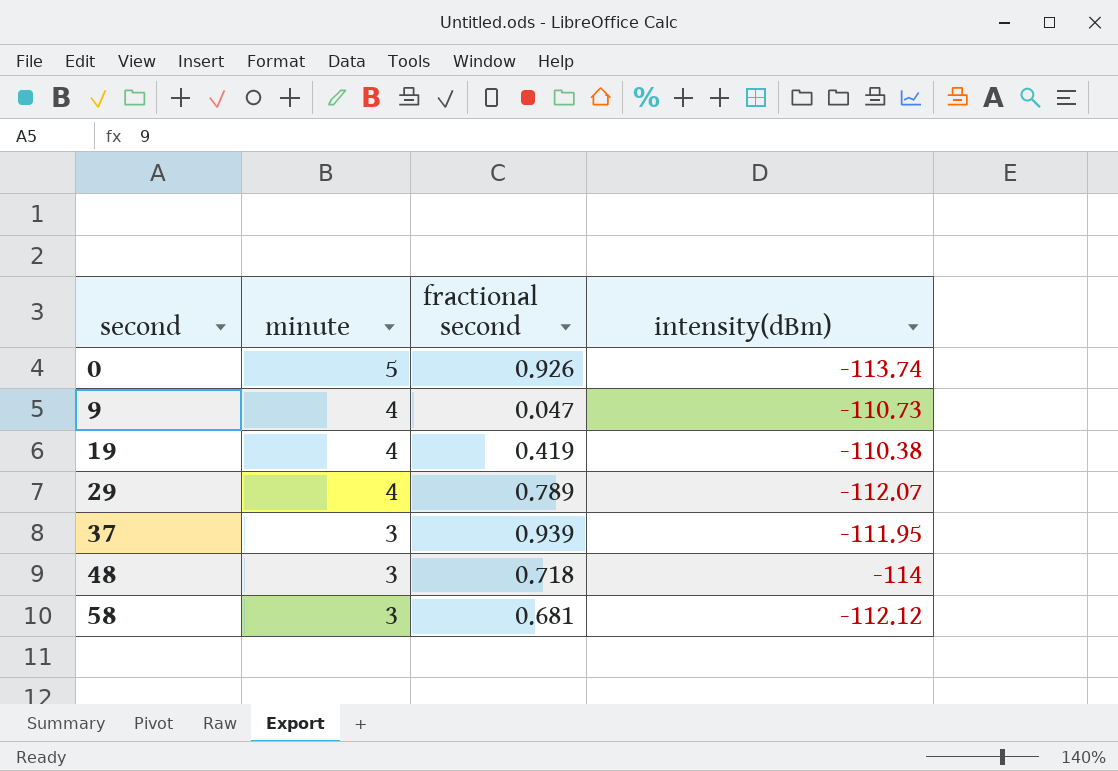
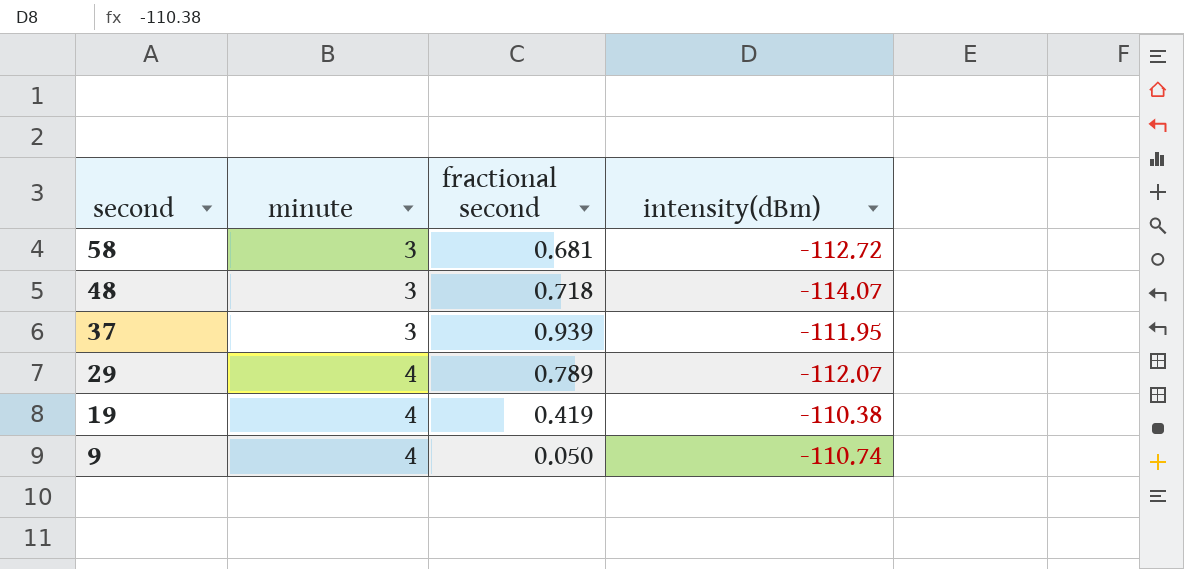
row order: second ascending -> second descending
row 0: 5 | 0.926 | -113.74 -> none
58 | intensity(dBm): -112.12 -> -112.72
48 | intensity(dBm): -114 -> -114.07
9 | fractional second: 0.047 -> 0.050
9 | intensity(dBm): -110.73 -> -110.74

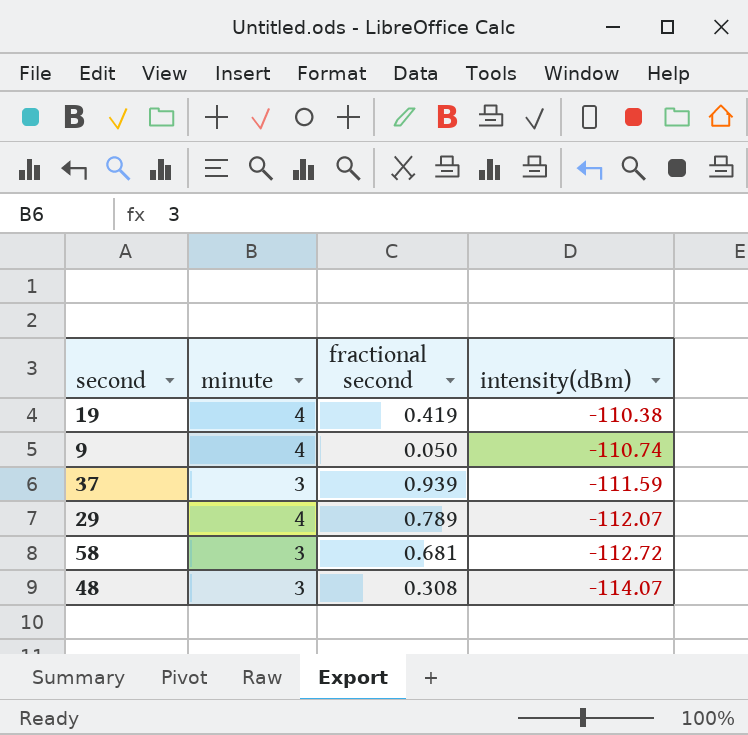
row order: second descending -> intensity(dBm) descending
37 | intensity(dBm): -111.95 -> -111.59
48 | fractional second: 0.718 -> 0.308

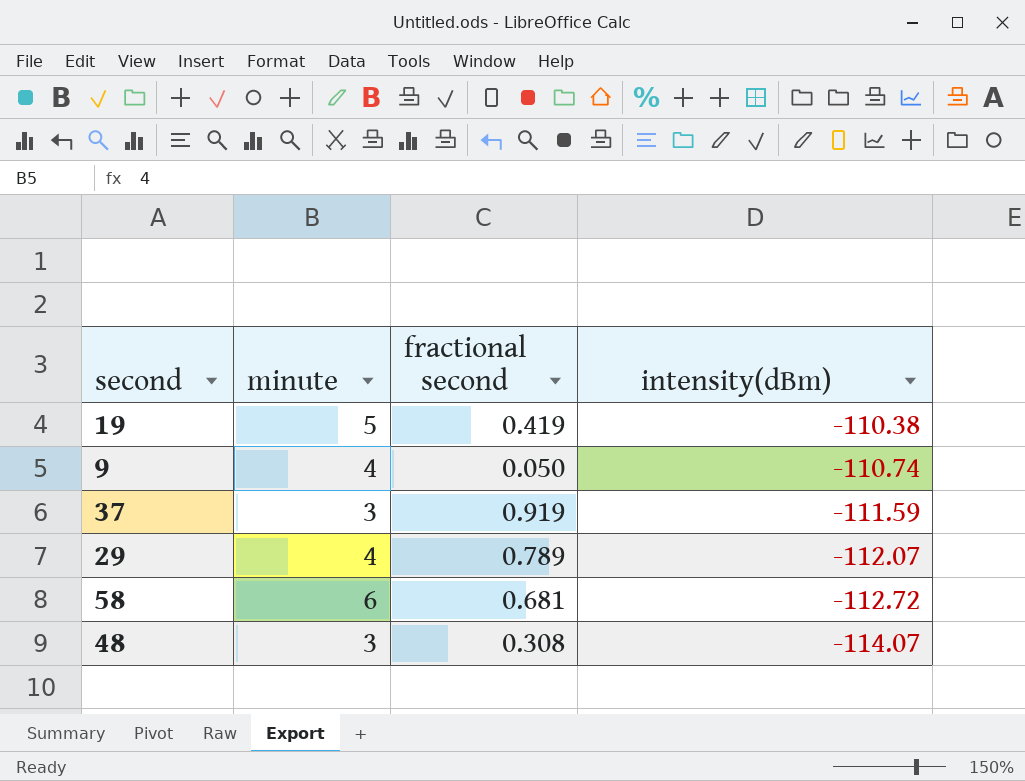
19 | minute: 4 -> 5
37 | fractional second: 0.939 -> 0.919
58 | minute: 3 -> 6

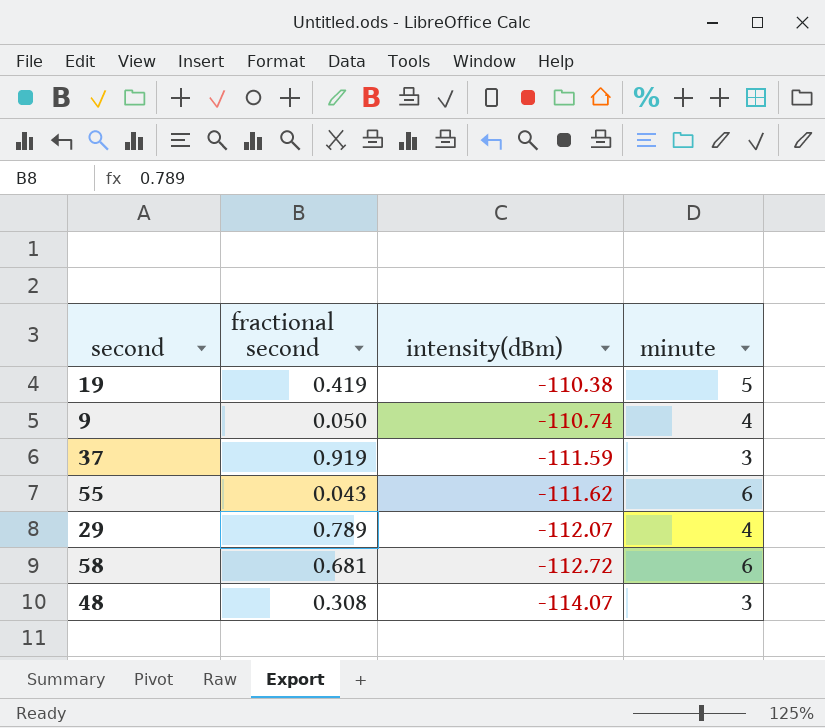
column minute | position: 2 -> 4
row 55: none -> 0.043 | -111.62 | 6

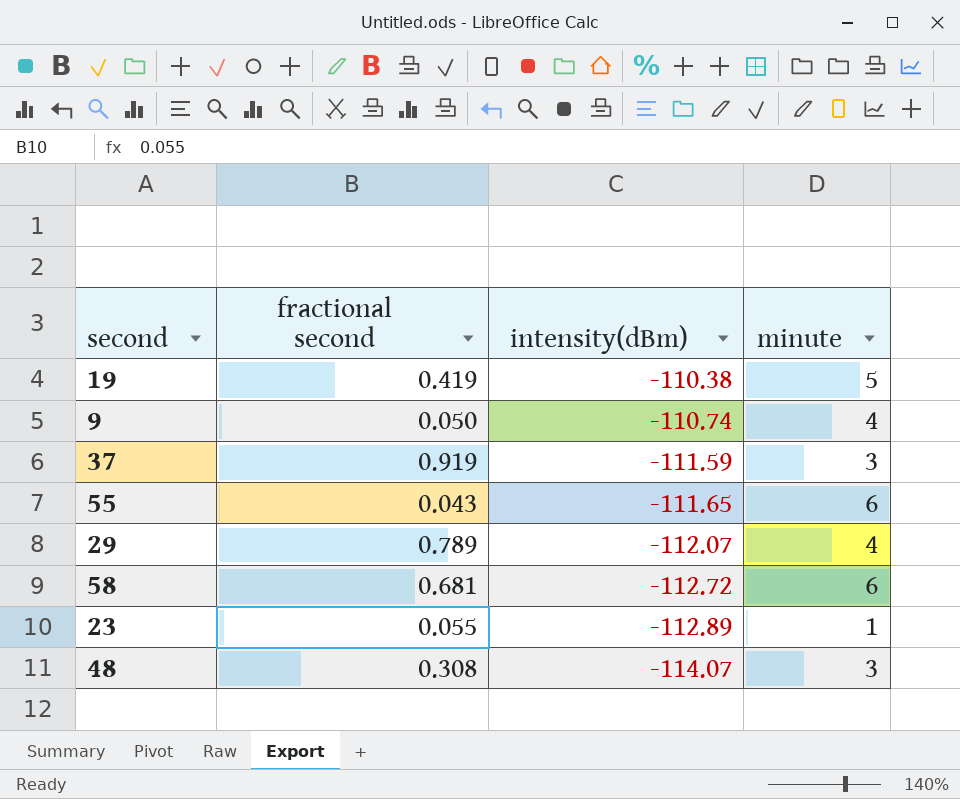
55 | intensity(dBm): -111.62 -> -111.65
row 23: none -> 0.055 | -112.89 | 1

